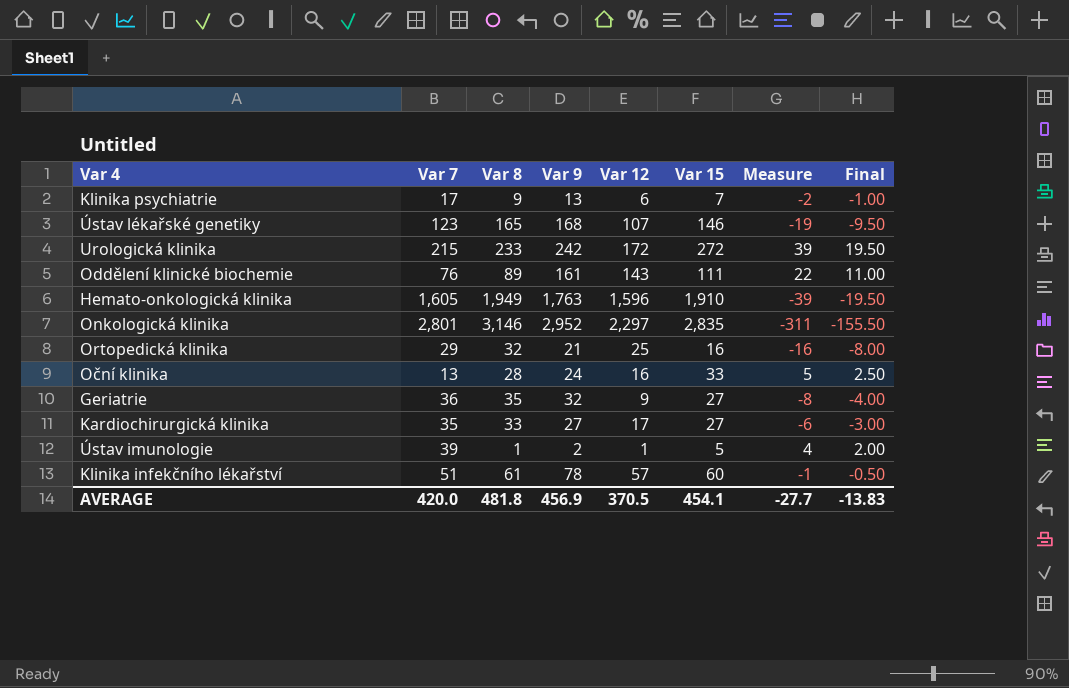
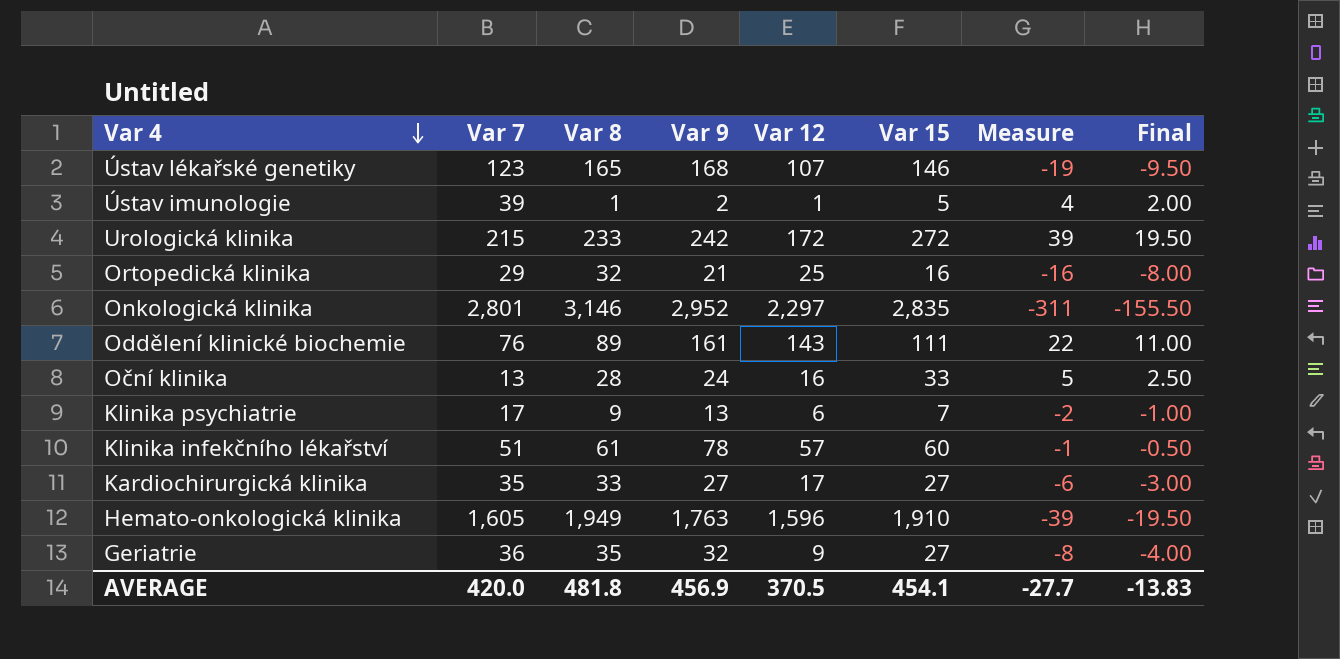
row order: none -> Var 4 descending

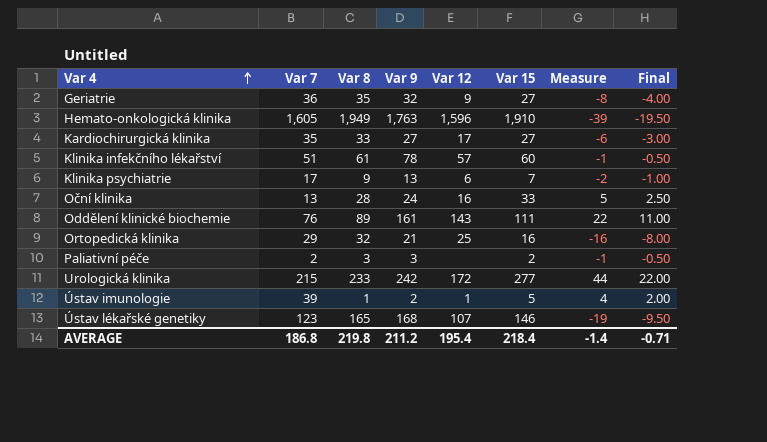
row order: Var 4 descending -> Var 4 ascending
row Onkologická klinika: 2,801 | 3,146 | 2,952 | 2,297 | 2,835 | -311 | -155.50 -> none
row Paliativní péče: none -> 2 | 3 | 3 | none | 2 | -1 | -0.50
Urologická klinika | Var 15: 272 -> 277
Urologická klinika | Measure: 39 -> 44
Urologická klinika | Final: 19.50 -> 22.00
AVERAGE | Var 7: 420.0 -> 186.8
AVERAGE | Var 8: 481.8 -> 219.8
AVERAGE | Var 9: 456.9 -> 211.2
AVERAGE | Var 12: 370.5 -> 195.4
AVERAGE | Var 15: 454.1 -> 218.4
AVERAGE | Measure: -27.7 -> -1.4
AVERAGE | Final: -13.83 -> -0.71

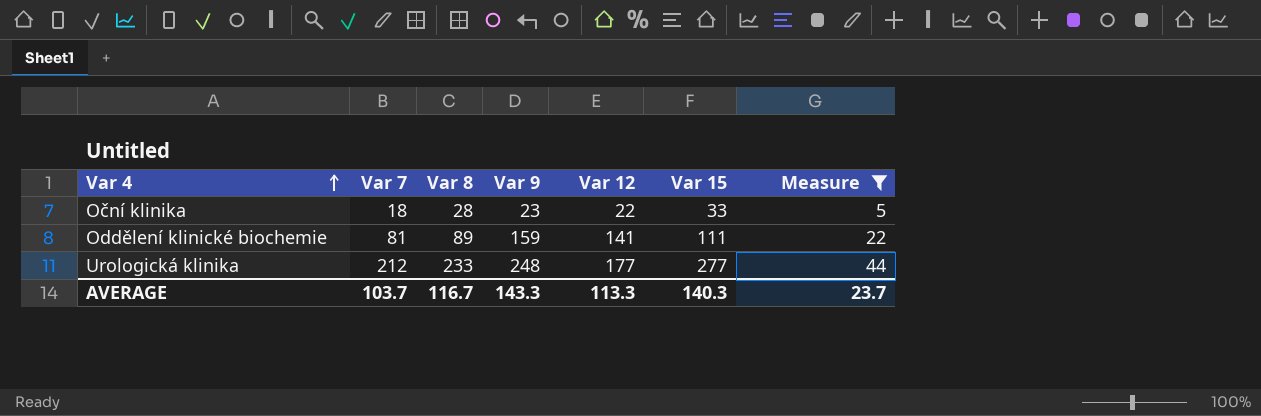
filter: none -> Measure >= 5
column Final | formula: [Measure] * 0.5 -> none
Oční klinika | Var 7: 13 -> 18
Oční klinika | Var 9: 24 -> 23
Oční klinika | Var 12: 16 -> 22
Oddělení klinické biochemie | Var 7: 76 -> 81
Oddělení klinické biochemie | Var 9: 161 -> 159
Oddělení klinické biochemie | Var 12: 143 -> 141
Urologická klinika | Var 7: 215 -> 212
Urologická klinika | Var 9: 242 -> 248
Urologická klinika | Var 12: 172 -> 177
AVERAGE | Var 7: 186.8 -> 103.7
AVERAGE | Var 8: 219.8 -> 116.7
AVERAGE | Var 9: 211.2 -> 143.3
AVERAGE | Var 12: 195.4 -> 113.3
AVERAGE | Var 15: 218.4 -> 140.3
AVERAGE | Measure: -1.4 -> 23.7

